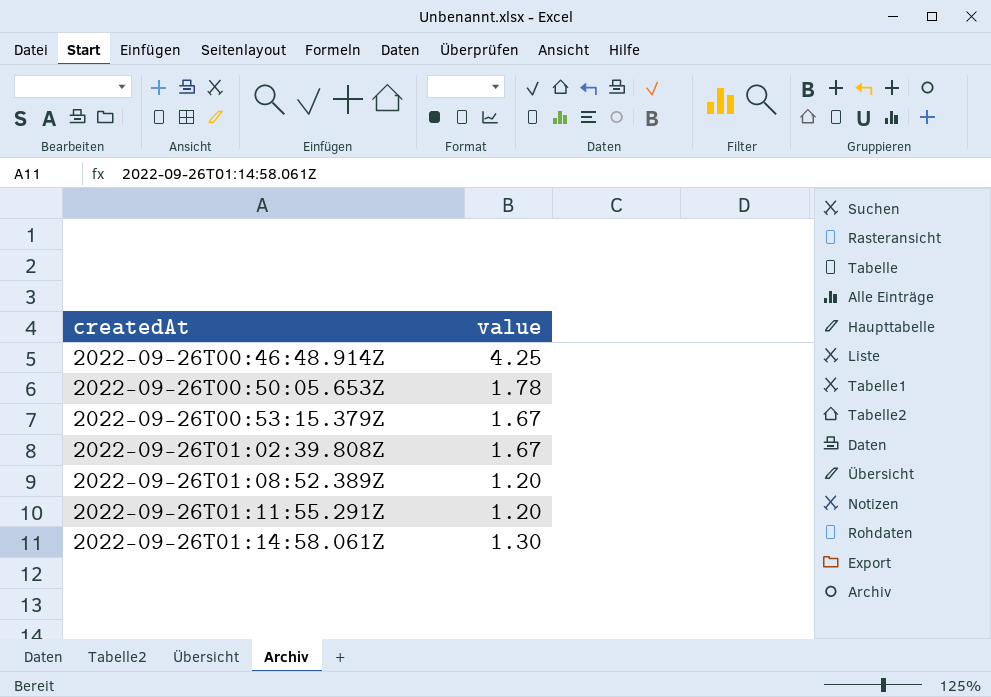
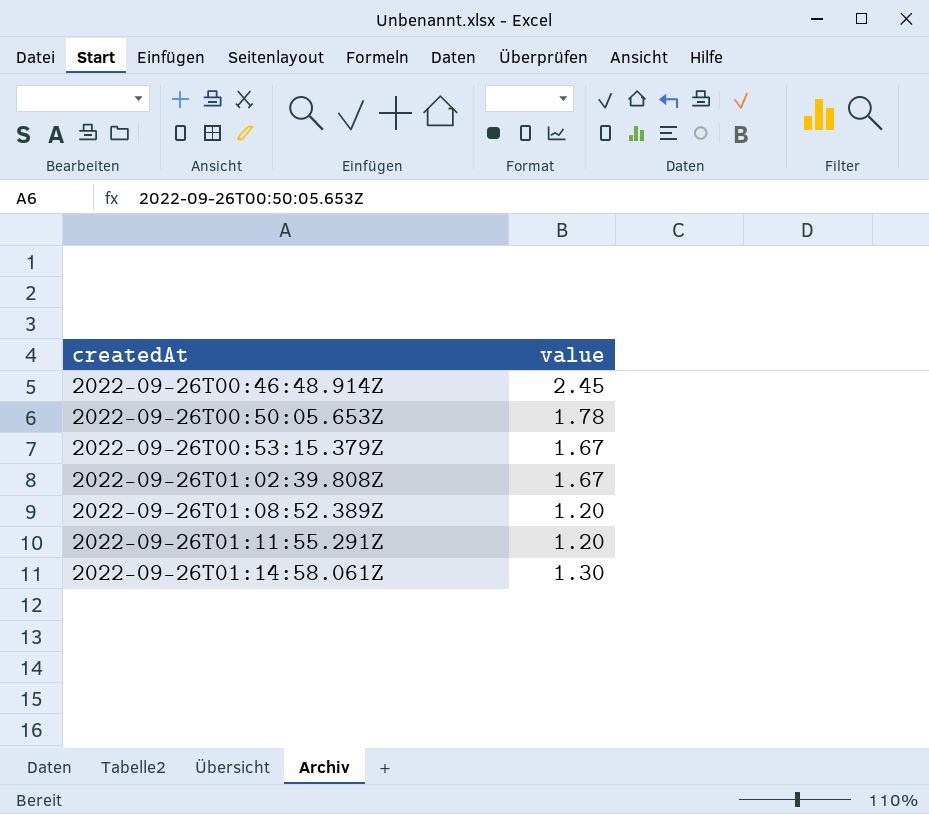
2022-09-26T00:46:48.914Z | value: 4.25 -> 2.45

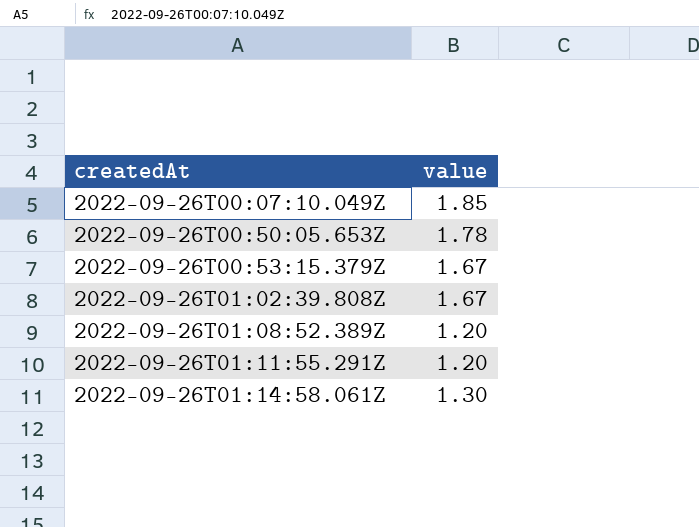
row 2022-09-26T00:46:48.914Z: 2.45 -> none
row 2022-09-26T00:07:10.049Z: none -> 1.85

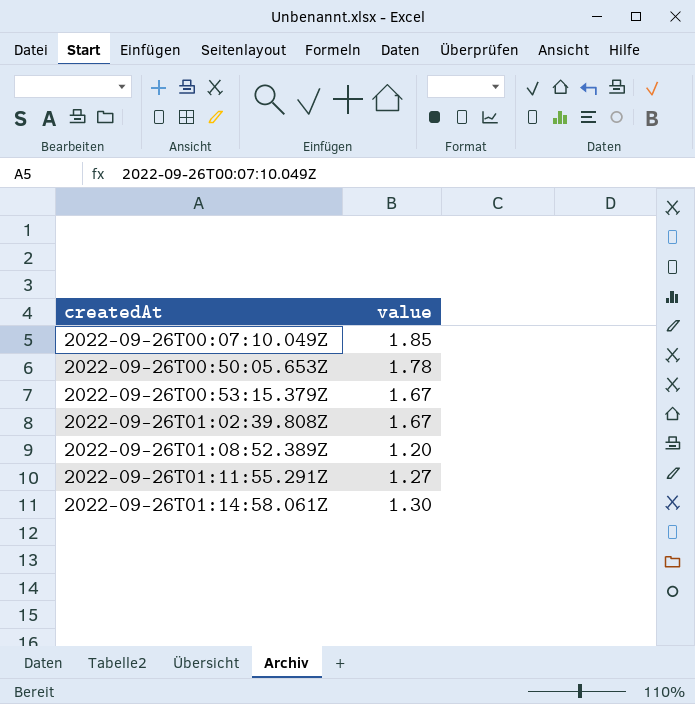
2022-09-26T01:11:55.291Z | value: 1.20 -> 1.27

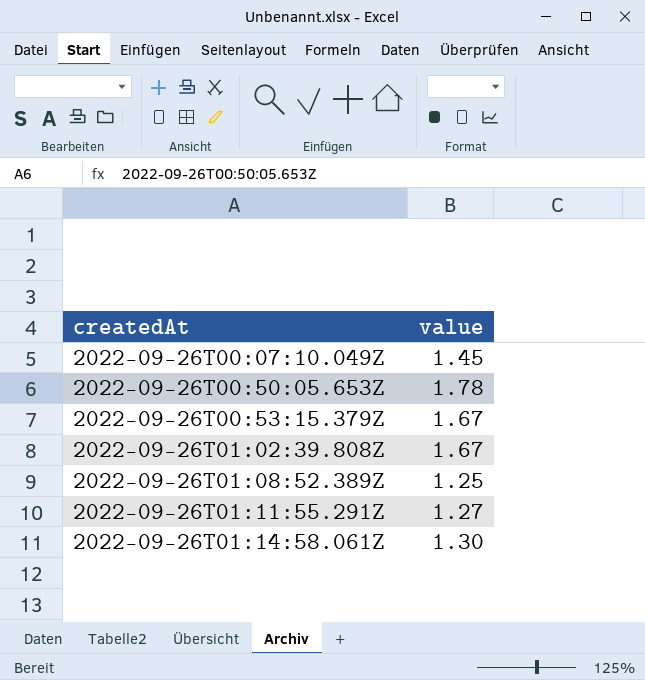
2022-09-26T00:07:10.049Z | value: 1.85 -> 1.45
2022-09-26T01:08:52.389Z | value: 1.20 -> 1.25

